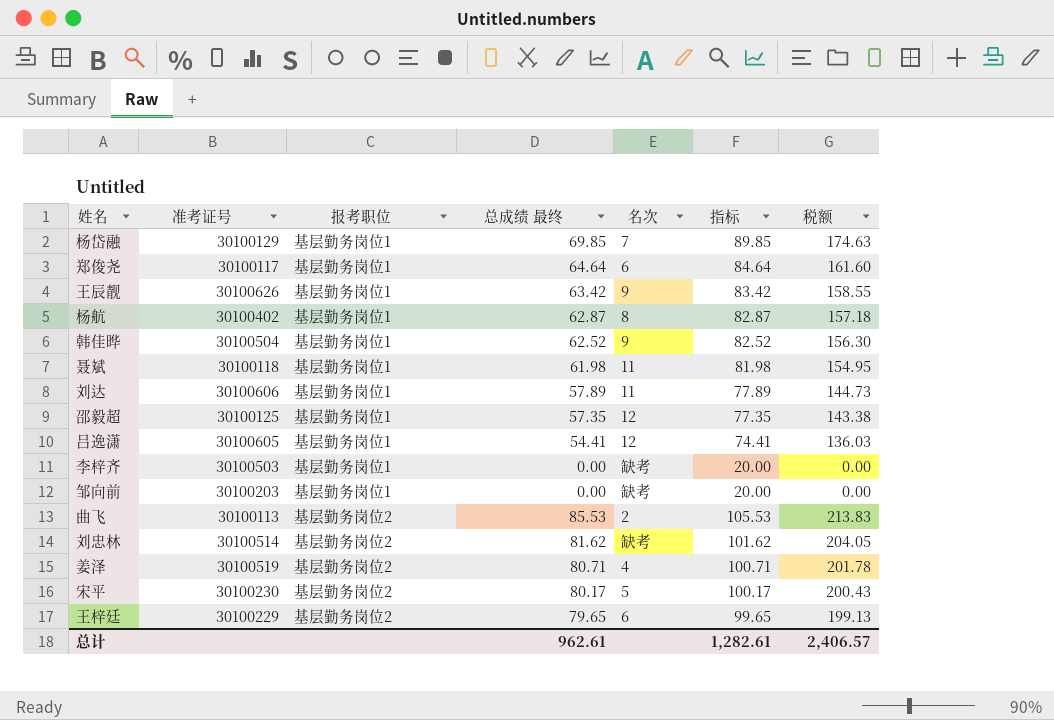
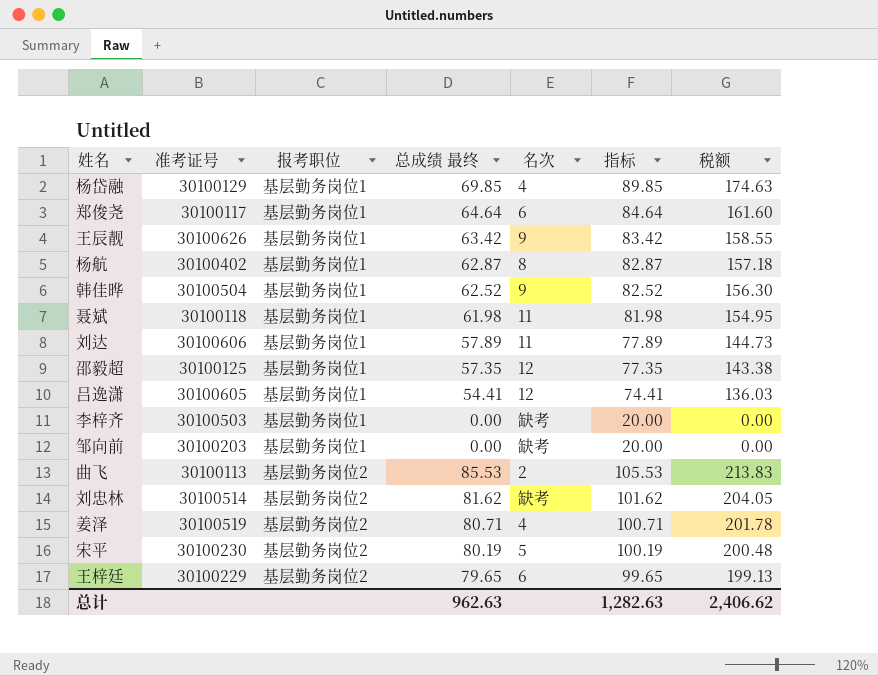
杨岱融 | 名次: 7 -> 4
宋平 | 总成绩 最终: 80.17 -> 80.19
宋平 | 指标: 100.17 -> 100.19
宋平 | 税额: 200.43 -> 200.48
总计 | 总成绩 最终: 962.61 -> 962.63
总计 | 指标: 1,282.61 -> 1,282.63
总计 | 税额: 2,406.57 -> 2,406.62

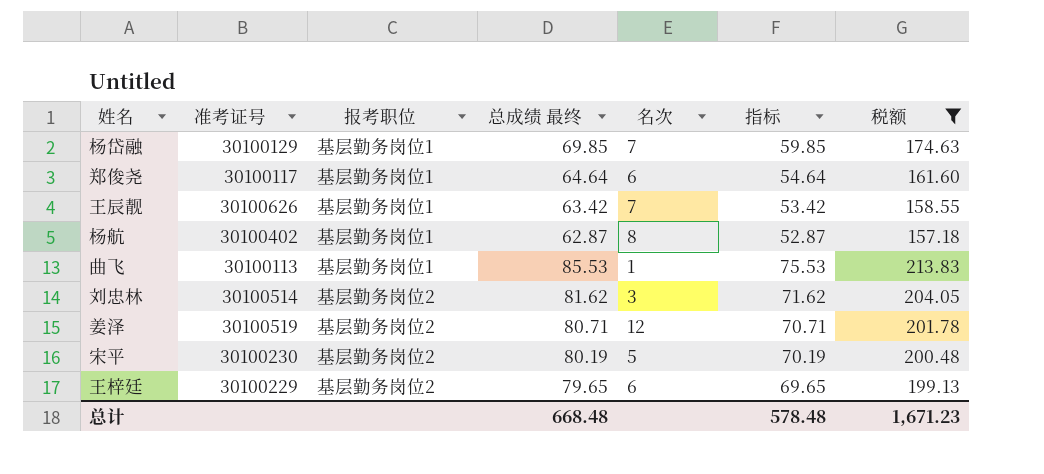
filter: none -> 税额 >= 157.18
column 指标 | formula: [总成绩 最终] + 20 -> [总成绩 最终] - 10
杨岱融 | 名次: 4 -> 7
王辰靓 | 名次: 9 -> 7
曲飞 | 报考职位: 基层勤务岗位2 -> 基层勤务岗位1
曲飞 | 名次: 2 -> 1
刘忠林 | 名次: 缺考 -> 3
姜泽 | 名次: 4 -> 12
总计 | 总成绩 最终: 962.63 -> 668.48
总计 | 指标: 1,282.63 -> 578.48
总计 | 税额: 2,406.62 -> 1,671.23

